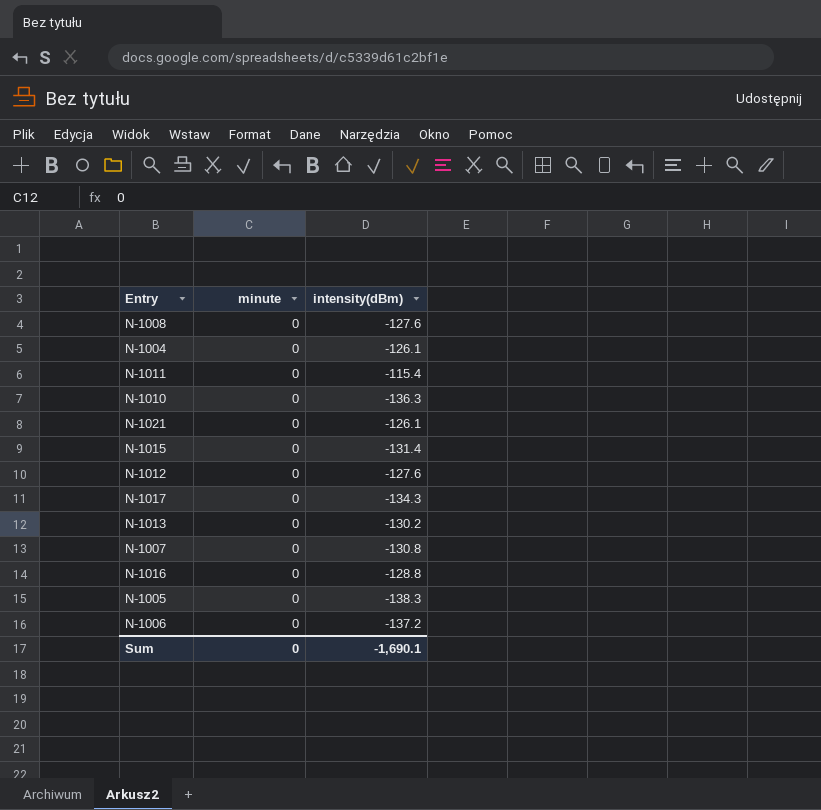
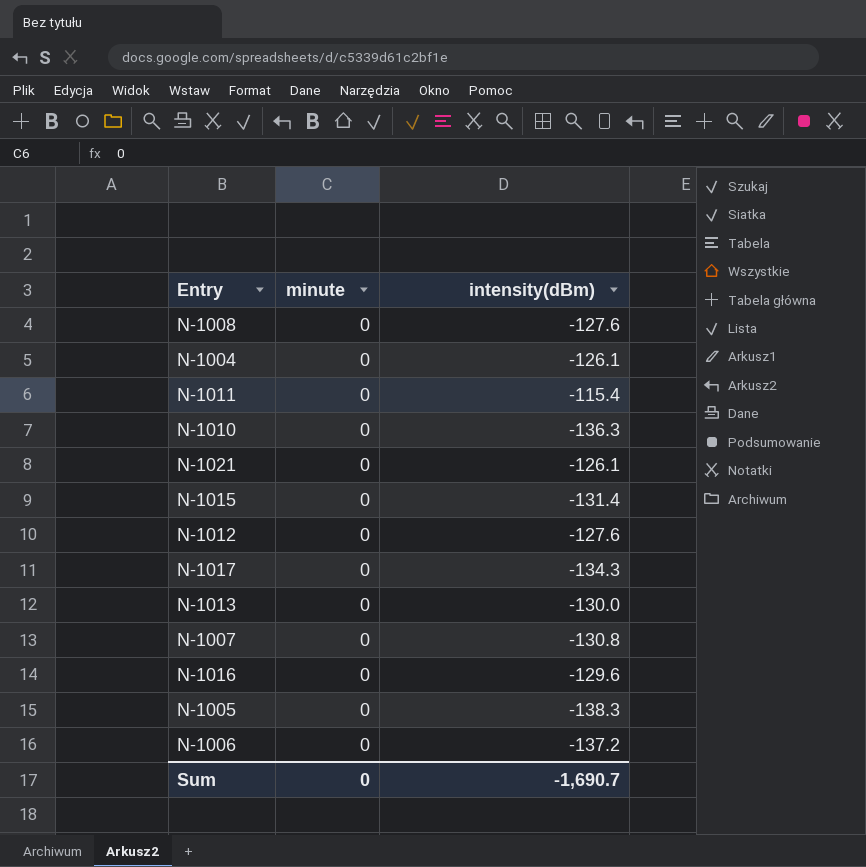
N-1013 | intensity(dBm): -130.2 -> -130.0
N-1016 | intensity(dBm): -128.8 -> -129.6
Sum | intensity(dBm): -1,690.1 -> -1,690.7

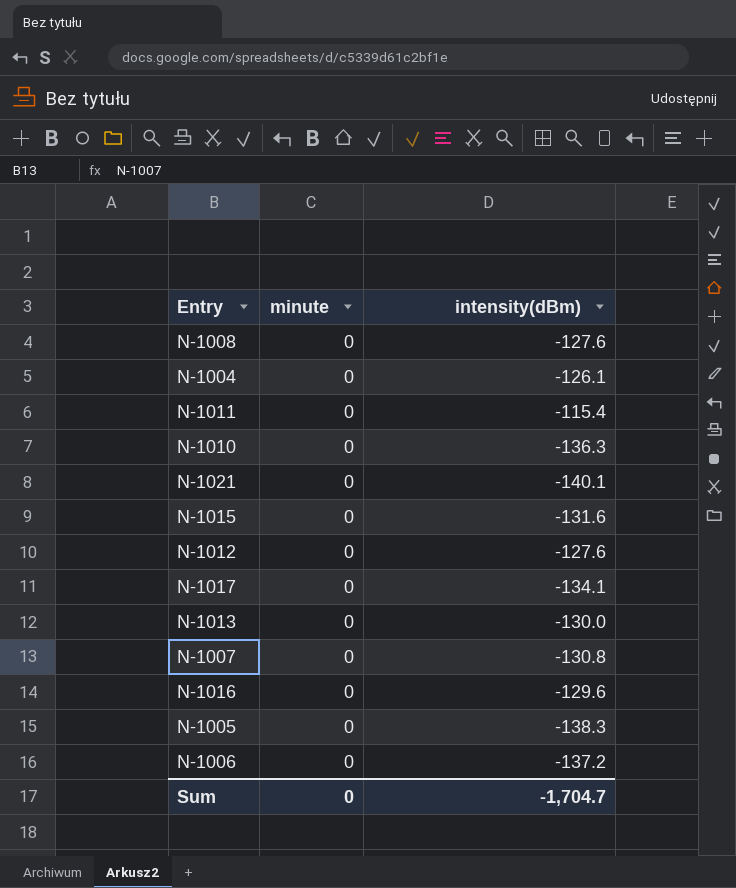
N-1021 | intensity(dBm): -126.1 -> -140.1
N-1015 | intensity(dBm): -131.4 -> -131.6
N-1017 | intensity(dBm): -134.3 -> -134.1
Sum | intensity(dBm): -1,690.7 -> -1,704.7

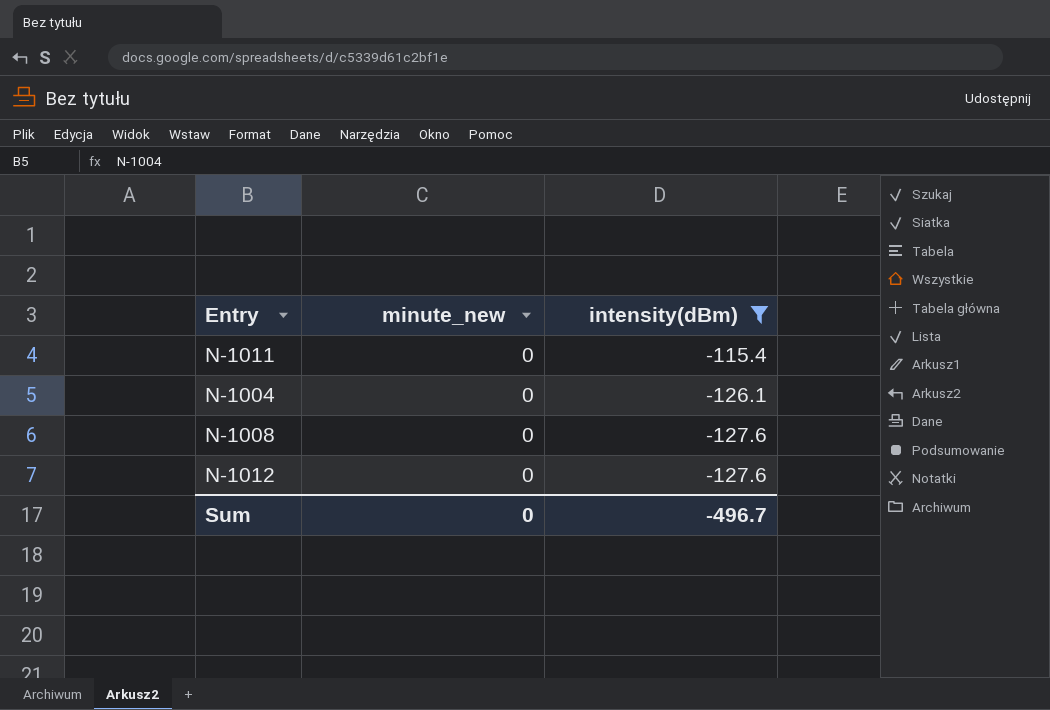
filter: none -> intensity(dBm) >= -127.6
row order: none -> intensity(dBm) descending
column name: minute -> minute_new
Sum | intensity(dBm): -1,704.7 -> -496.7

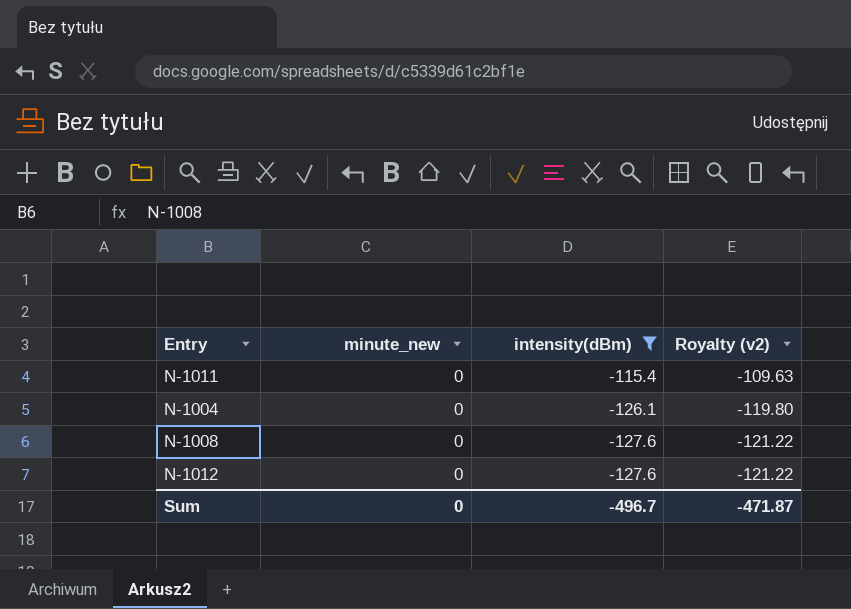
column Royalty (v2) | formula: none -> [intensity(dBm)] * 0.95

